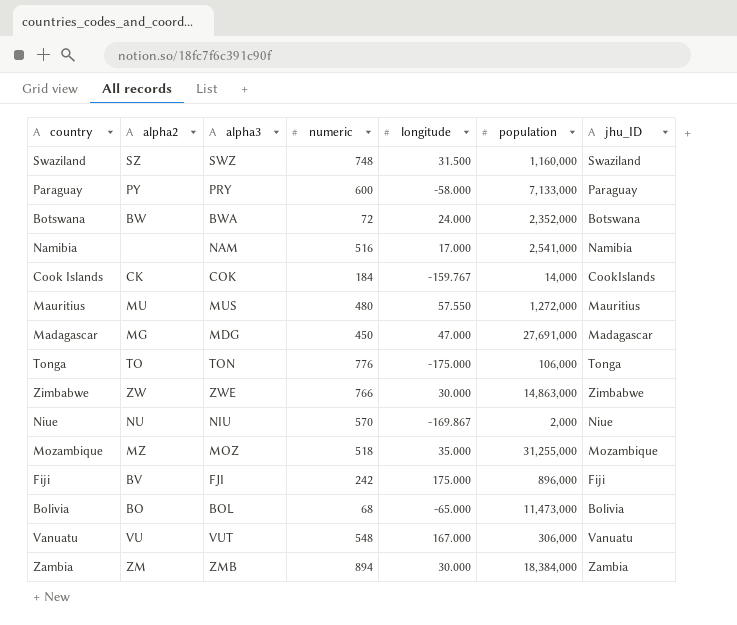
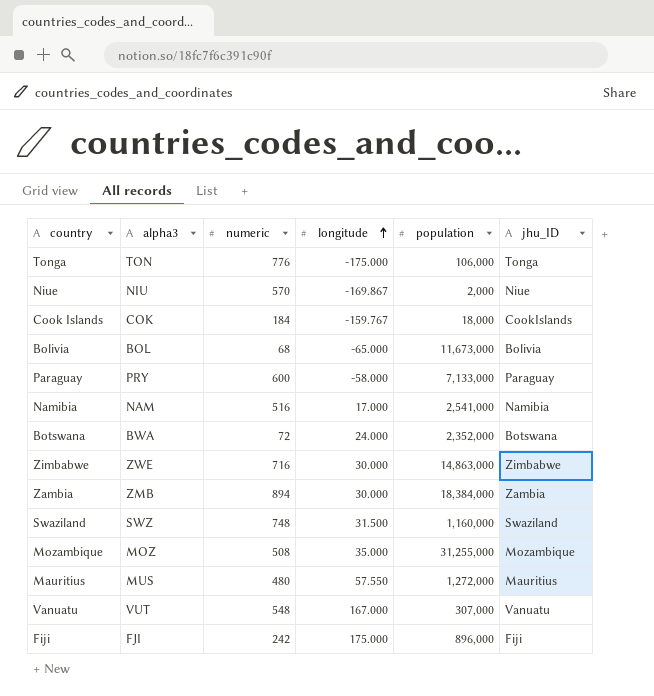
row order: none -> longitude ascending
column alpha2 | position: 2 -> none
row Madagascar: MG | MDG | 450 | 47.000 | 27,691,000 | Madagascar -> none
Cook Islands | population: 14,000 -> 18,000
Bolivia | population: 11,473,000 -> 11,673,000
Zimbabwe | numeric: 766 -> 716
Mozambique | numeric: 518 -> 508
Vanuatu | population: 306,000 -> 307,000

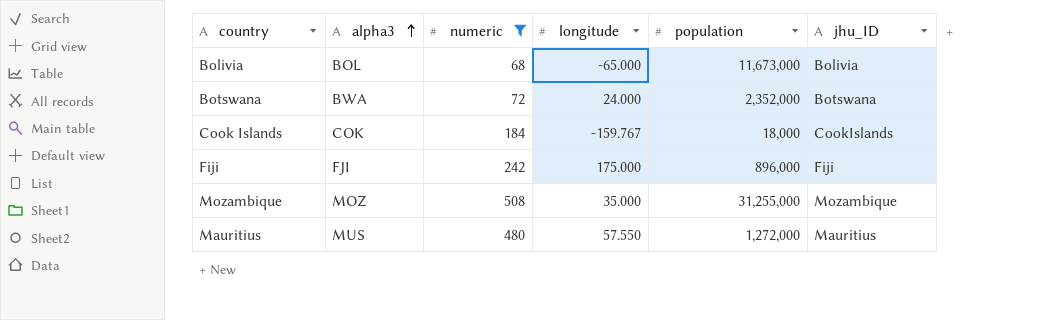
filter: none -> numeric <= 508
row order: longitude ascending -> alpha3 ascending

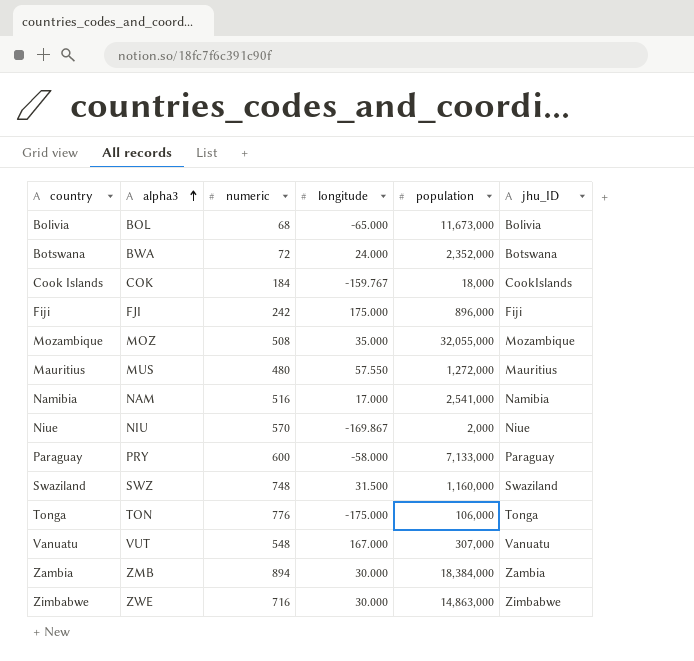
filter: numeric <= 508 -> none
Mozambique | population: 31,255,000 -> 32,055,000

